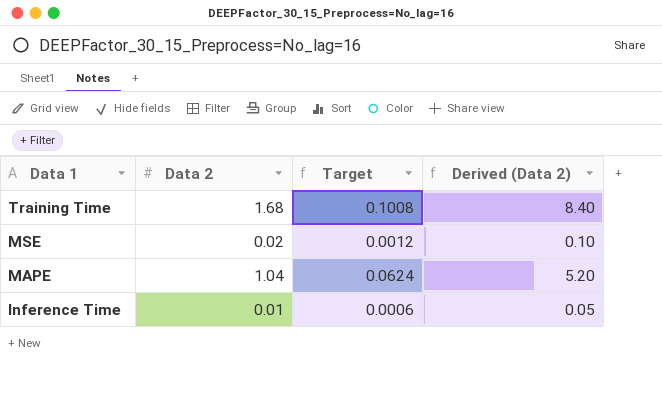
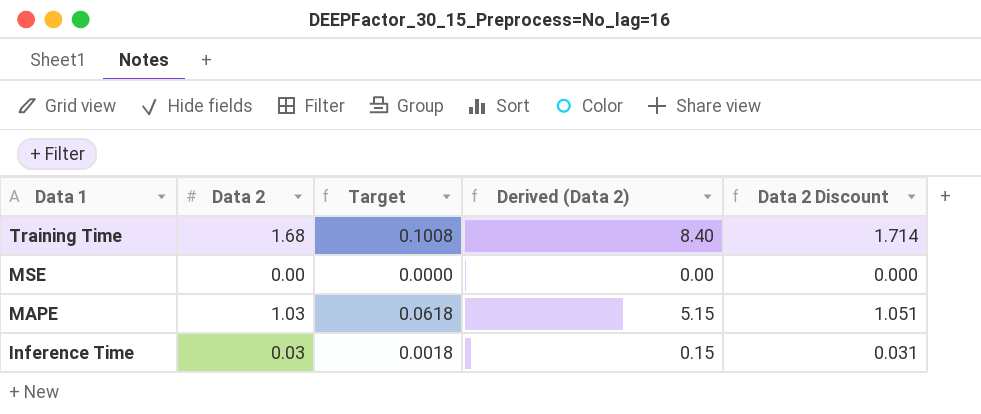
column Data 2 Discount | formula: none -> [Data 2] * 1.02
MSE | Data 2: 0.02 -> 0.00
MSE | Target: 0.0012 -> 0.0000
MSE | Derived (Data 2): 0.10 -> 0.00
MAPE | Data 2: 1.04 -> 1.03
MAPE | Target: 0.0624 -> 0.0618
MAPE | Derived (Data 2): 5.20 -> 5.15
Inference Time | Data 2: 0.01 -> 0.03
Inference Time | Target: 0.0006 -> 0.0018
Inference Time | Derived (Data 2): 0.05 -> 0.15

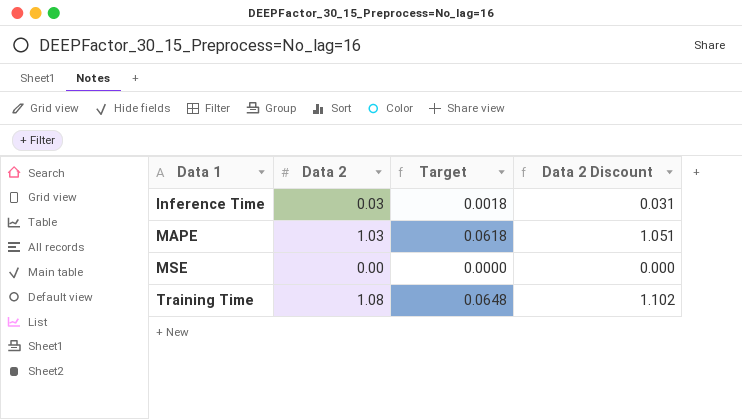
row order: Data 1 descending -> Data 1 ascending
column Derived (Data 2) | formula: [Data 2] * 5 -> none
Training Time | Data 2: 1.68 -> 1.08
Training Time | Target: 0.1008 -> 0.0648
Training Time | Data 2 Discount: 1.714 -> 1.102

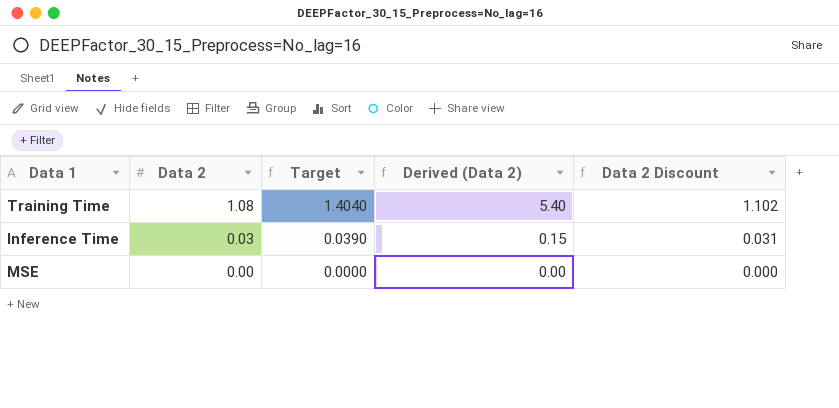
row order: Data 1 ascending -> Data 2 descending
column Target | formula: [Data 2] * 0.06 -> [Data 2] * 1.3
column Derived (Data 2) | formula: none -> [Data 2] * 5
row MAPE: 1.03 | 0.0618 | 1.051 -> none

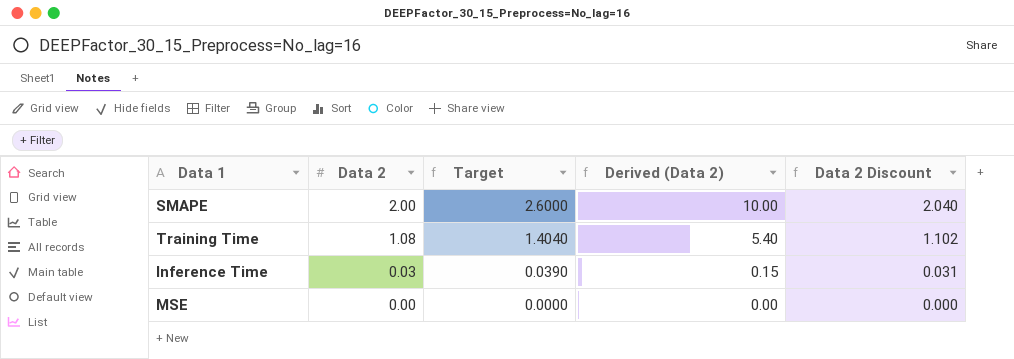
row SMAPE: none -> 2.00 | 2.6000 | 10.00 | 2.040

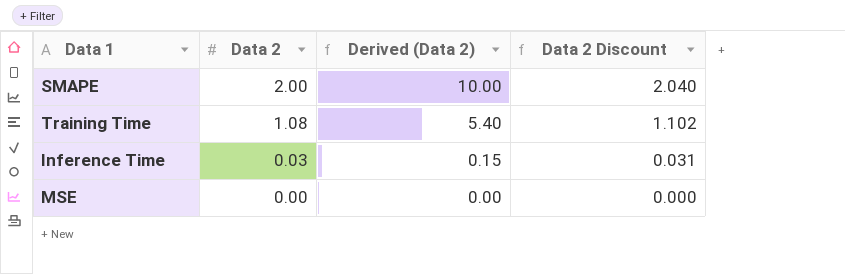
column Target | formula: [Data 2] * 1.3 -> none

